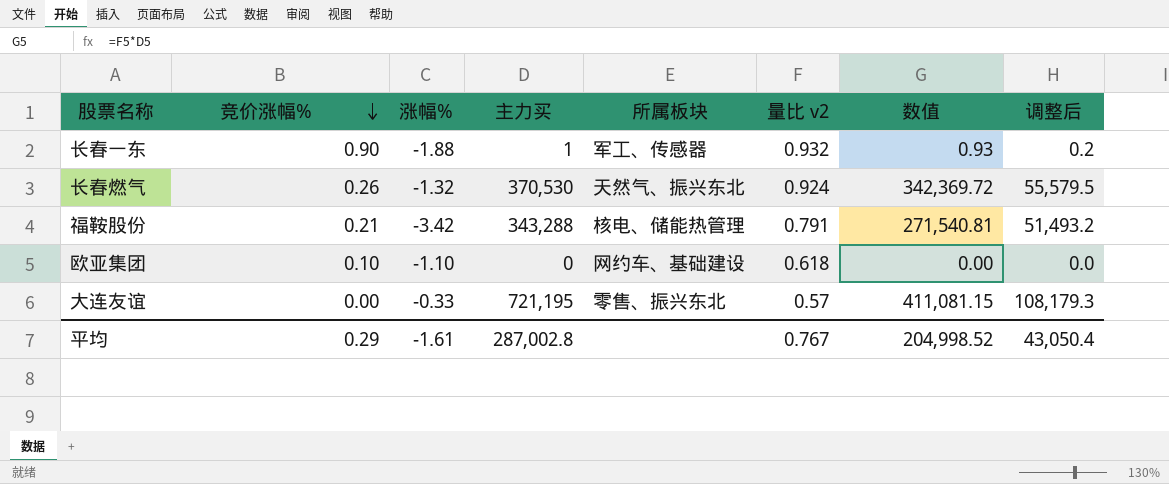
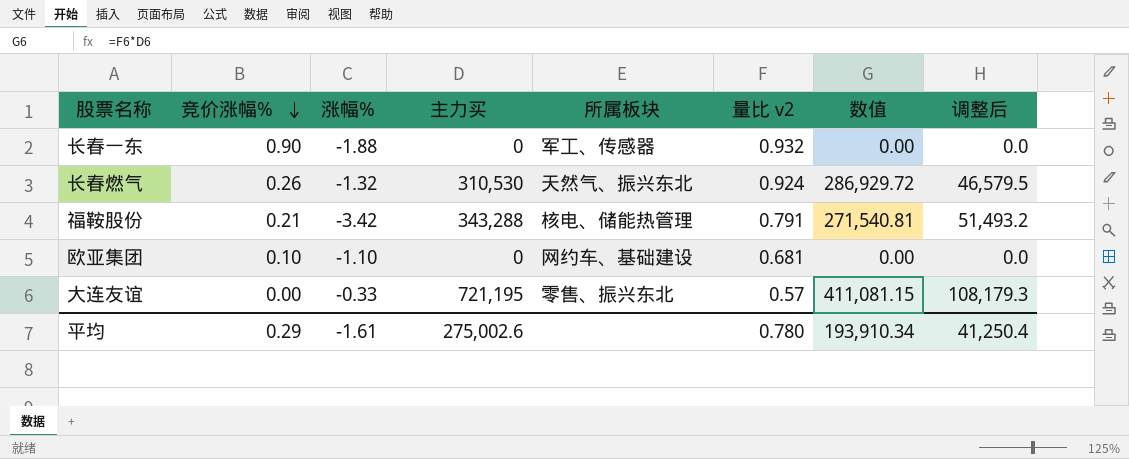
长春一东 | 主力买: 1 -> 0
长春一东 | 数值: 0.93 -> 0.00
长春一东 | 调整后: 0.2 -> 0.0
长春燃气 | 主力买: 370,530 -> 310,530
长春燃气 | 数值: 342,369.72 -> 286,929.72
长春燃气 | 调整后: 55,579.5 -> 46,579.5
欧亚集团 | 量比 v2: 0.618 -> 0.681
平均 | 主力买: 287,002.8 -> 275,002.6
平均 | 量比 v2: 0.767 -> 0.780
平均 | 数值: 204,998.52 -> 193,910.34
平均 | 调整后: 43,050.4 -> 41,250.4

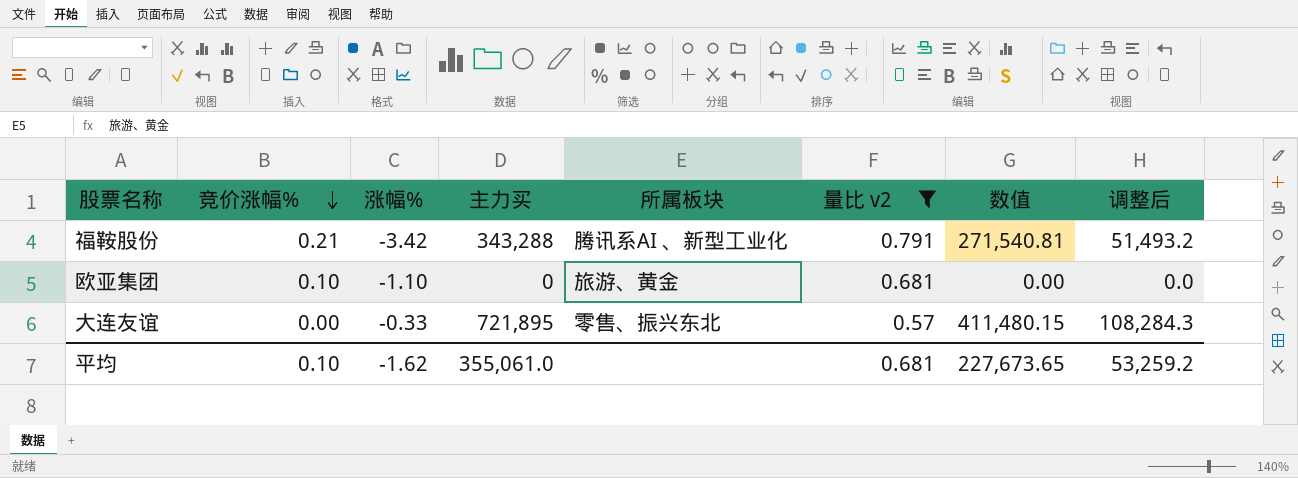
filter: none -> 量比 v2 <= 0.791
福鞍股份 | 所属板块: 核电、储能热管理 -> 腾讯系AI 、新型工业化
欧亚集团 | 所属板块: 网约车、基础建设 -> 旅游、黄金
大连友谊 | 主力买: 721,195 -> 721,895
大连友谊 | 数值: 411,081.15 -> 411,480.15
大连友谊 | 调整后: 108,179.3 -> 108,284.3
平均 | 竞价涨幅%: 0.29 -> 0.10
平均 | 涨幅%: -1.61 -> -1.62
平均 | 主力买: 275,002.6 -> 355,061.0
平均 | 量比 v2: 0.780 -> 0.681
平均 | 数值: 193,910.34 -> 227,673.65
平均 | 调整后: 41,250.4 -> 53,259.2

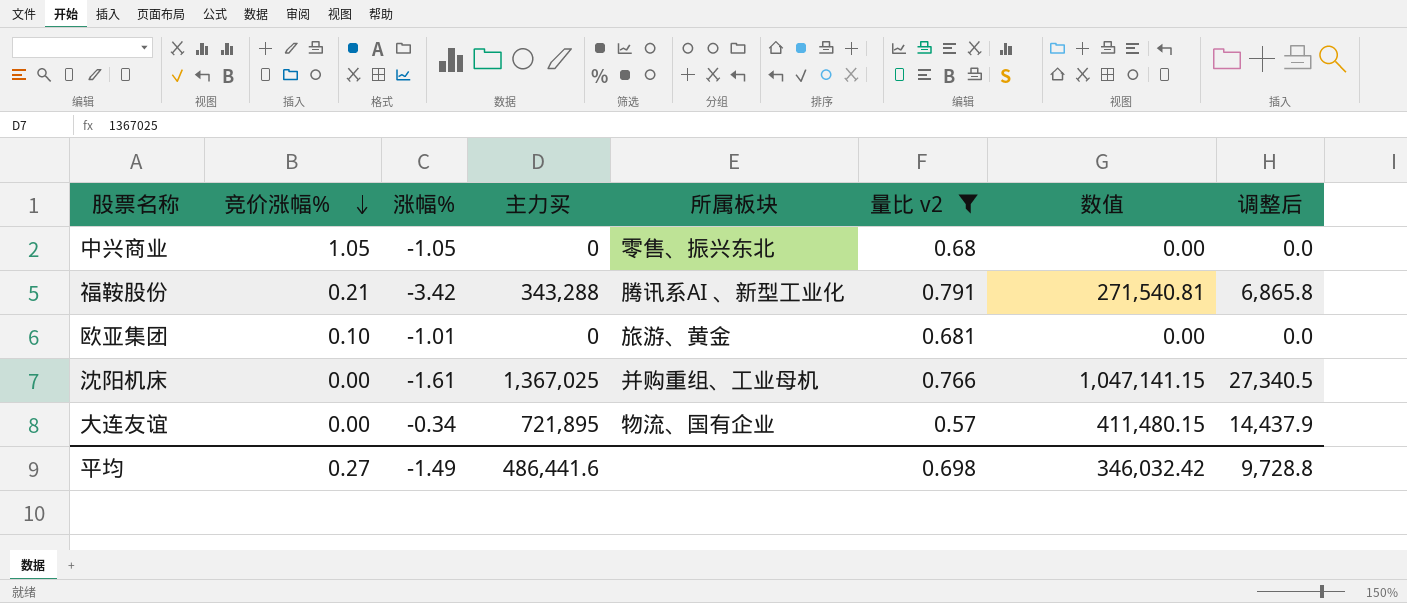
column 调整后 | formula: [主力买] * 0.15 -> [主力买] * 0.02
row 中兴商业: none -> 1.05 | -1.05 | 0 | 零售、振兴东北 | 0.68 | 0.00 | 0.0
欧亚集团 | 涨幅%: -1.10 -> -1.01
row 沈阳机床: none -> 0.00 | -1.61 | 1,367,025 | 并购重组、工业母机 | 0.766 | 1,047,141.15 | 27,340.5
大连友谊 | 涨幅%: -0.33 -> -0.34
大连友谊 | 所属板块: 零售、振兴东北 -> 物流、国有企业
平均 | 竞价涨幅%: 0.10 -> 0.27
平均 | 涨幅%: -1.62 -> -1.49
平均 | 主力买: 355,061.0 -> 486,441.6
平均 | 量比 v2: 0.681 -> 0.698
平均 | 数值: 227,673.65 -> 346,032.42
平均 | 调整后: 53,259.2 -> 9,728.8

